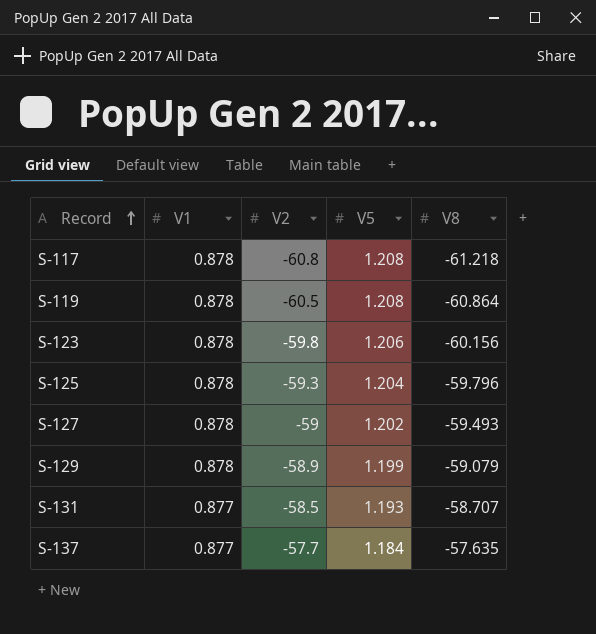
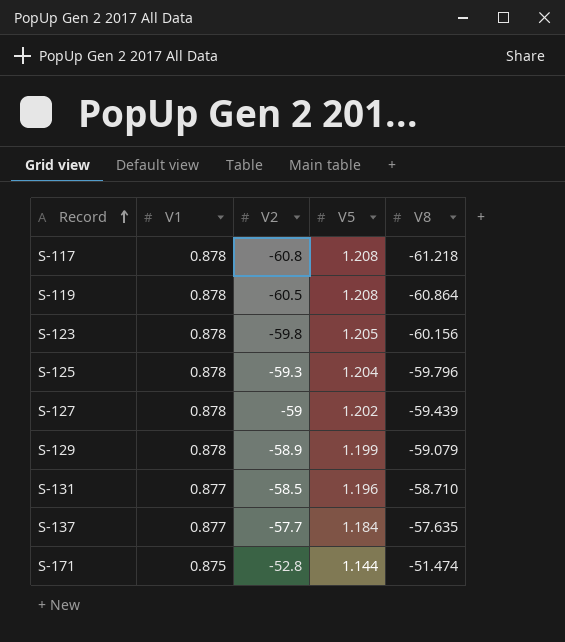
S-123 | V5: 1.206 -> 1.205
S-127 | V8: -59.493 -> -59.439
S-131 | V5: 1.193 -> 1.196
S-131 | V8: -58.707 -> -58.710
row S-171: none -> 0.875 | -52.8 | 1.144 | -51.474

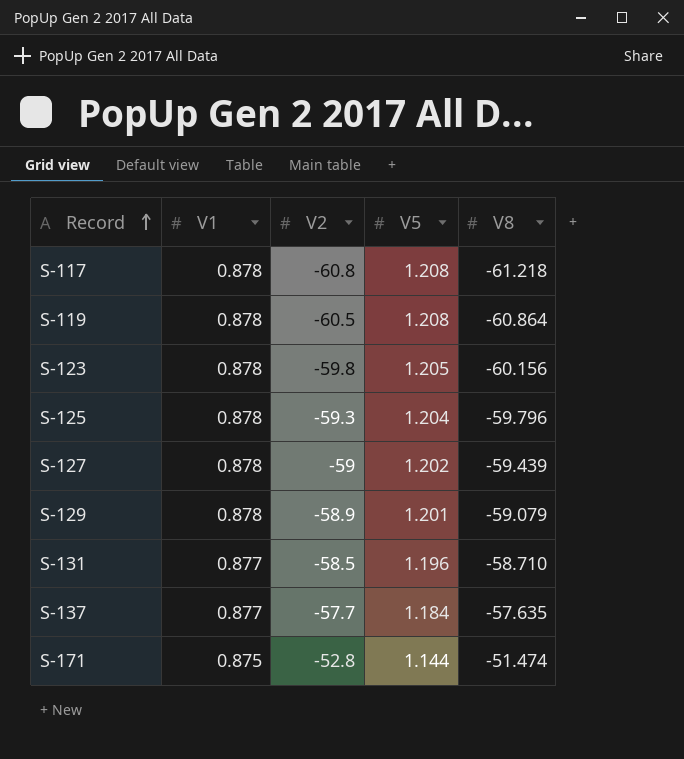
S-129 | V5: 1.199 -> 1.201

